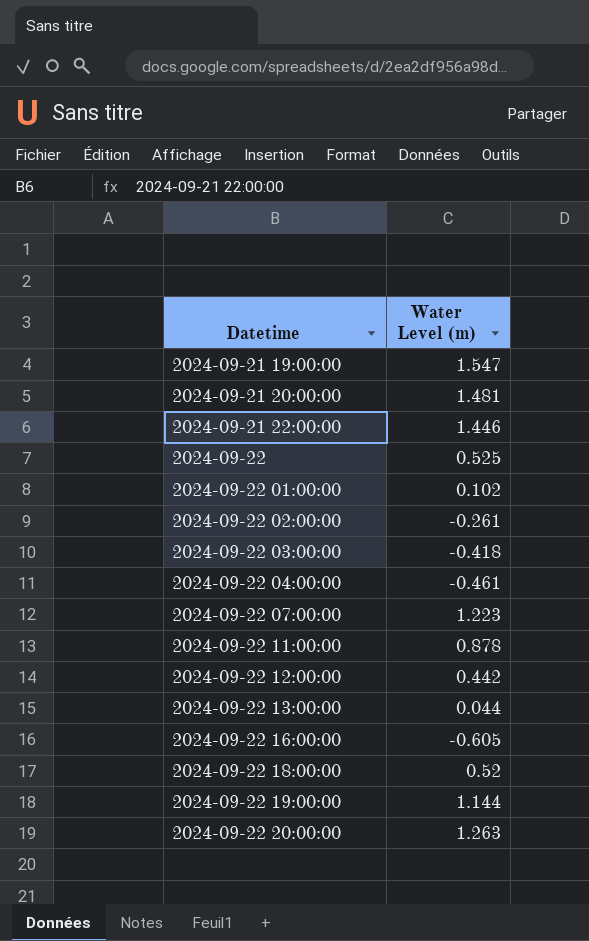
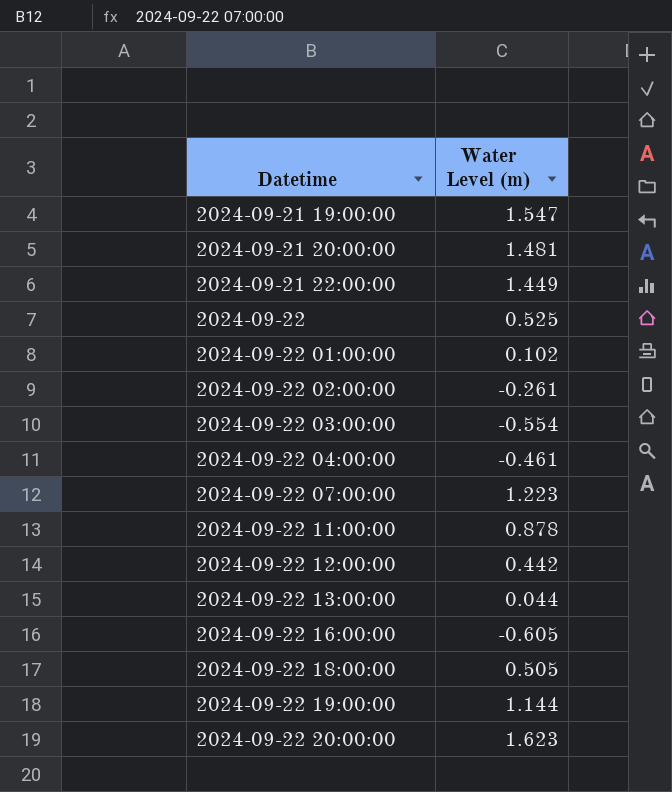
2024-09-21 22:00:00 | Water Level (m): 1.446 -> 1.449
2024-09-22 03:00:00 | Water Level (m): -0.418 -> -0.554
2024-09-22 18:00:00 | Water Level (m): 0.52 -> 0.505
2024-09-22 20:00:00 | Water Level (m): 1.263 -> 1.623

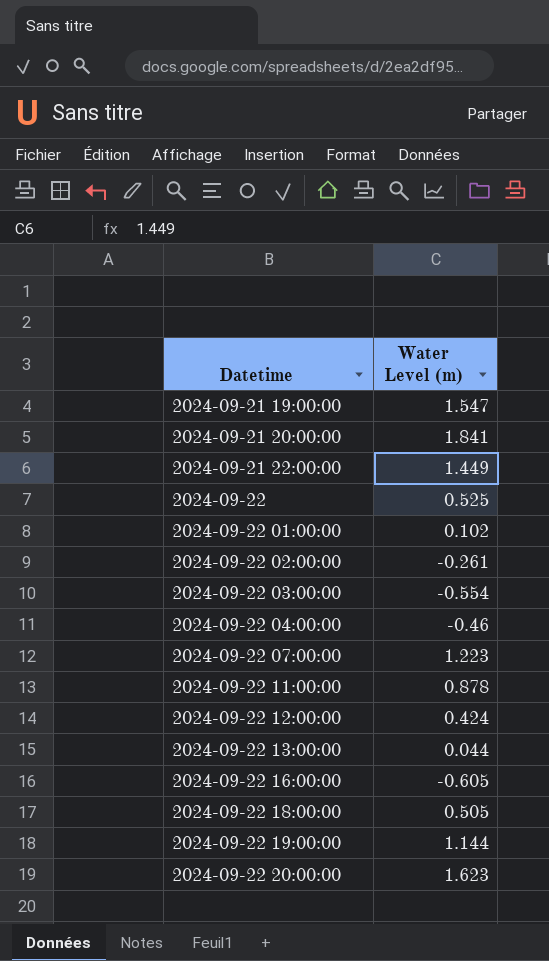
2024-09-21 20:00:00 | Water Level (m): 1.481 -> 1.841
2024-09-22 04:00:00 | Water Level (m): -0.461 -> -0.46
2024-09-22 12:00:00 | Water Level (m): 0.442 -> 0.424

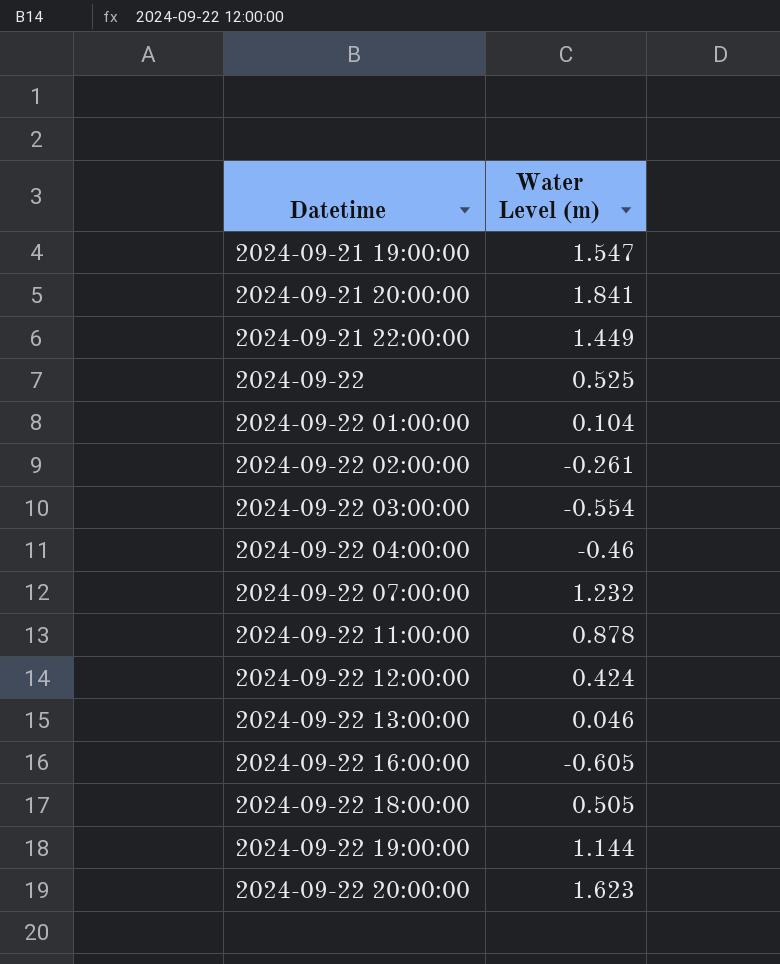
2024-09-22 01:00:00 | Water Level (m): 0.102 -> 0.104
2024-09-22 07:00:00 | Water Level (m): 1.223 -> 1.232
2024-09-22 13:00:00 | Water Level (m): 0.044 -> 0.046

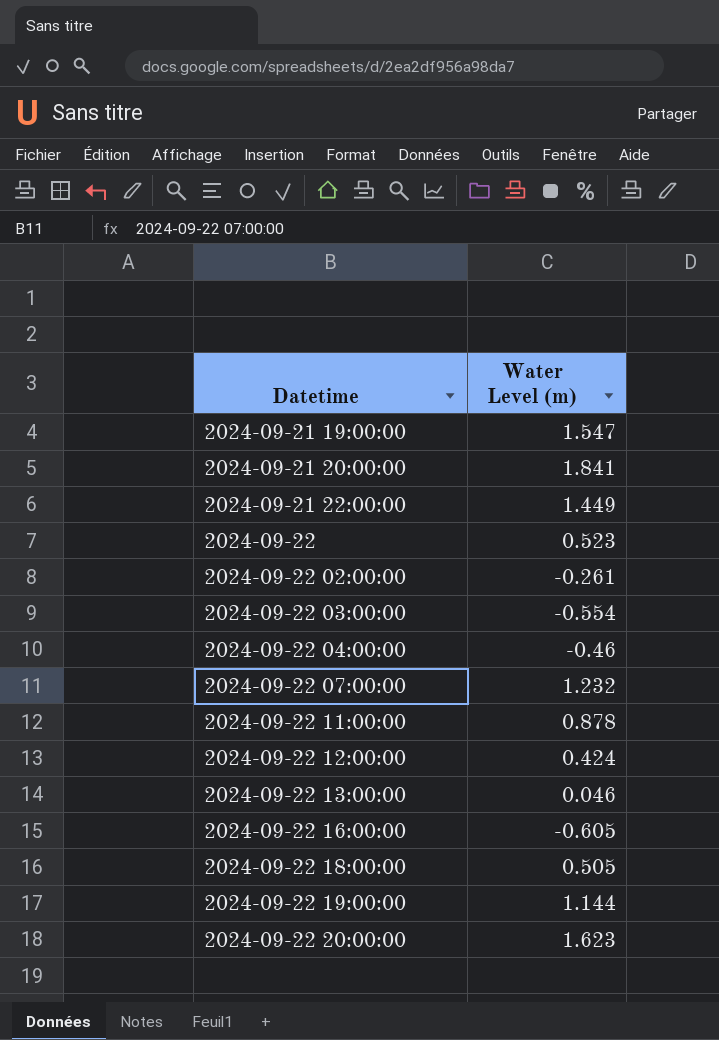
row 2024-09-22 01:00:00: 0.104 -> none
2024-09-22 | Water Level (m): 0.525 -> 0.523

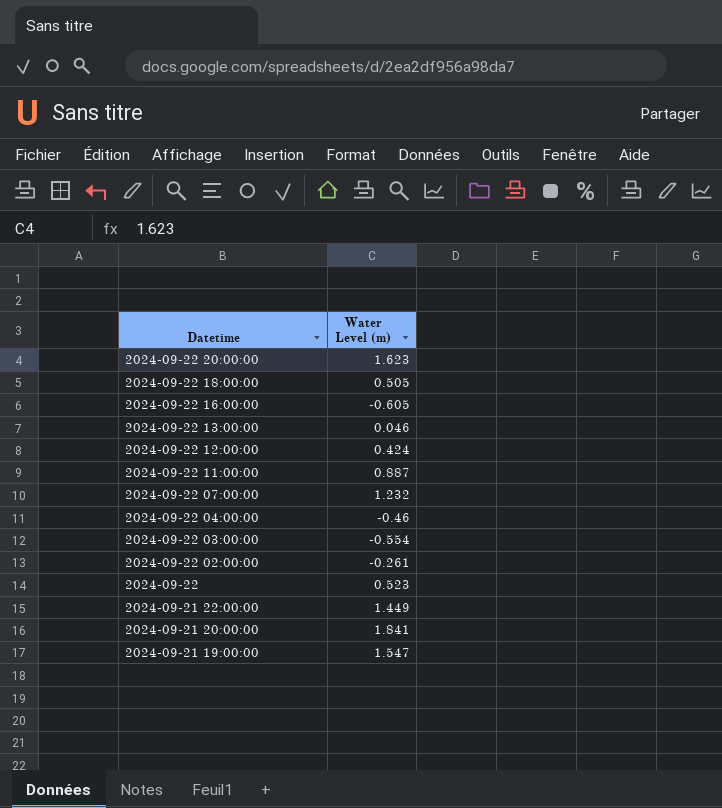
row order: Datetime ascending -> Datetime descending
row 2024-09-22 19:00:00: 1.144 -> none
2024-09-22 11:00:00 | Water Level (m): 0.878 -> 0.887

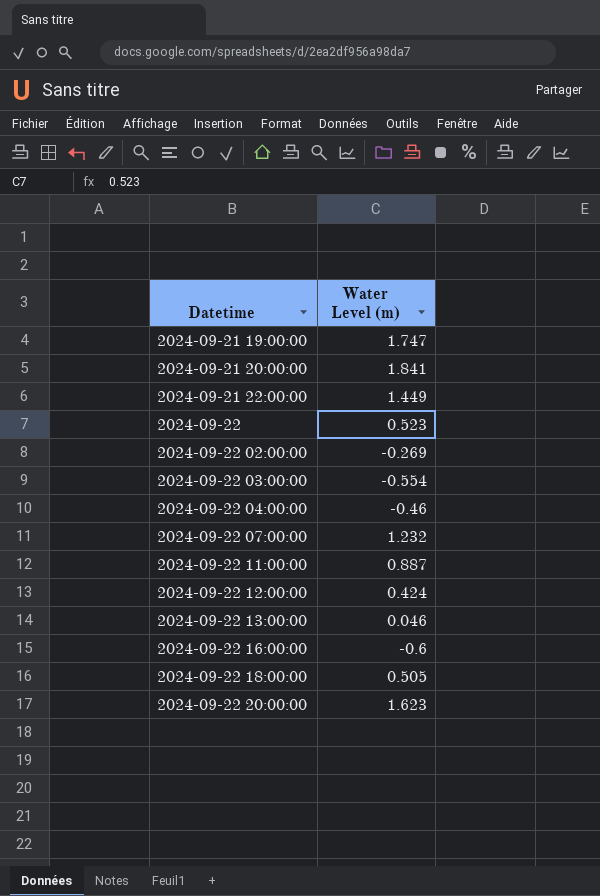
row order: Datetime descending -> Datetime ascending
2024-09-21 19:00:00 | Water Level (m): 1.547 -> 1.747
2024-09-22 02:00:00 | Water Level (m): -0.261 -> -0.269
2024-09-22 16:00:00 | Water Level (m): -0.605 -> -0.6

